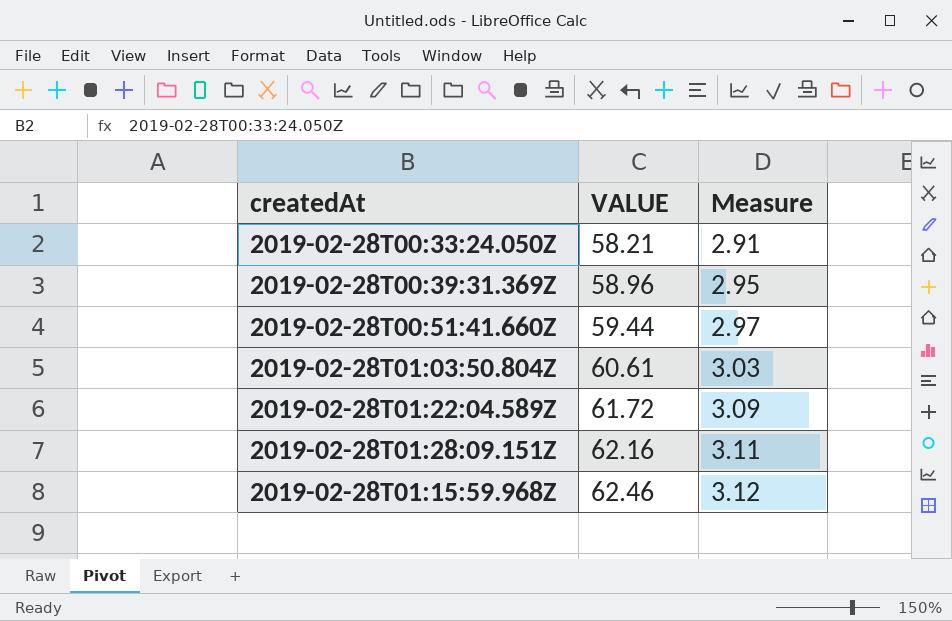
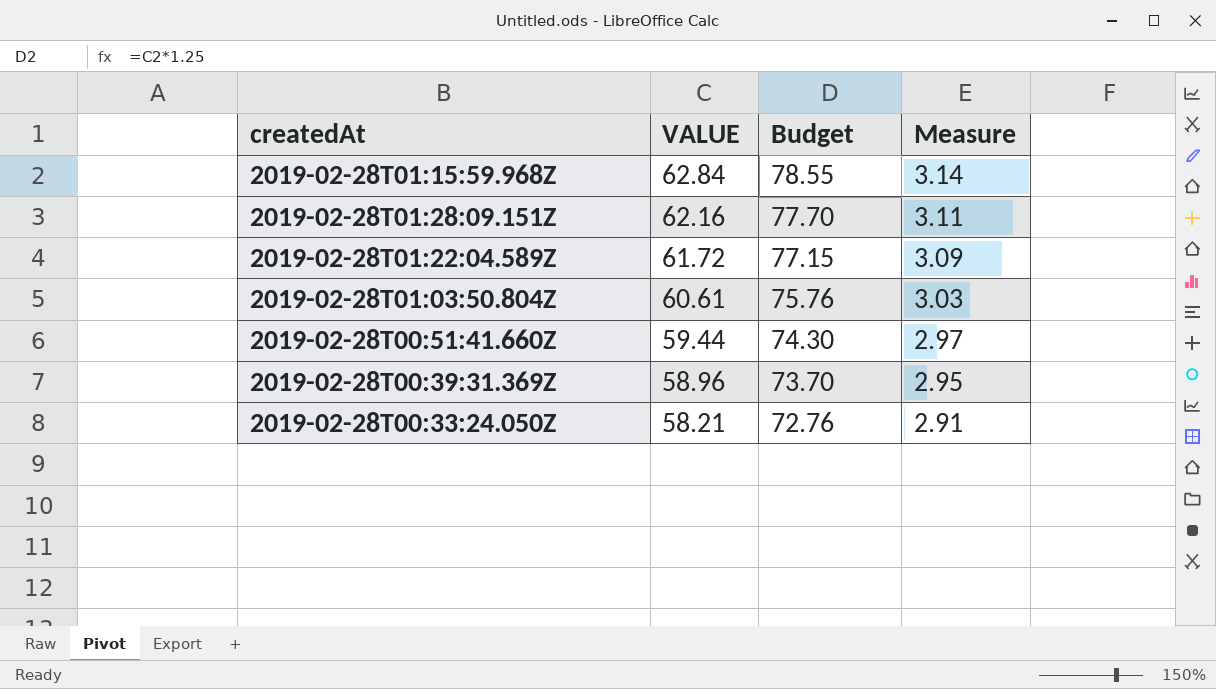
row order: VALUE ascending -> VALUE descending
column Budget | formula: none -> [VALUE] * 1.25
2019-02-28T01:15:59.968Z | VALUE: 62.46 -> 62.84
2019-02-28T01:15:59.968Z | Measure: 3.12 -> 3.14

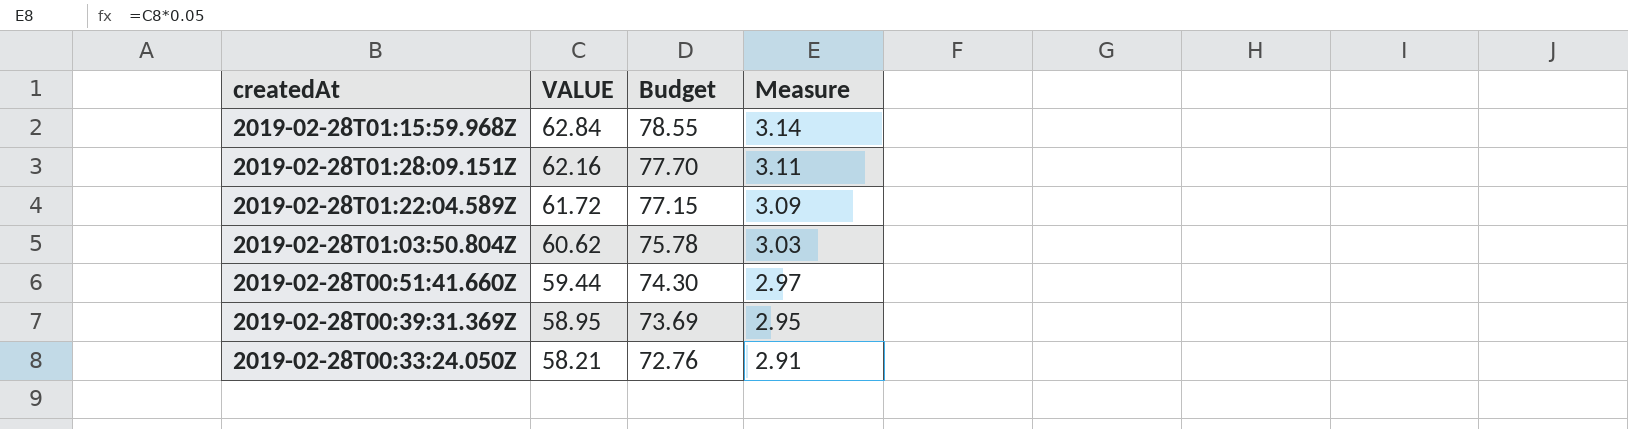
2019-02-28T01:03:50.804Z | VALUE: 60.61 -> 60.62
2019-02-28T01:03:50.804Z | Budget: 75.76 -> 75.78
2019-02-28T00:39:31.369Z | VALUE: 58.96 -> 58.95
2019-02-28T00:39:31.369Z | Budget: 73.70 -> 73.69

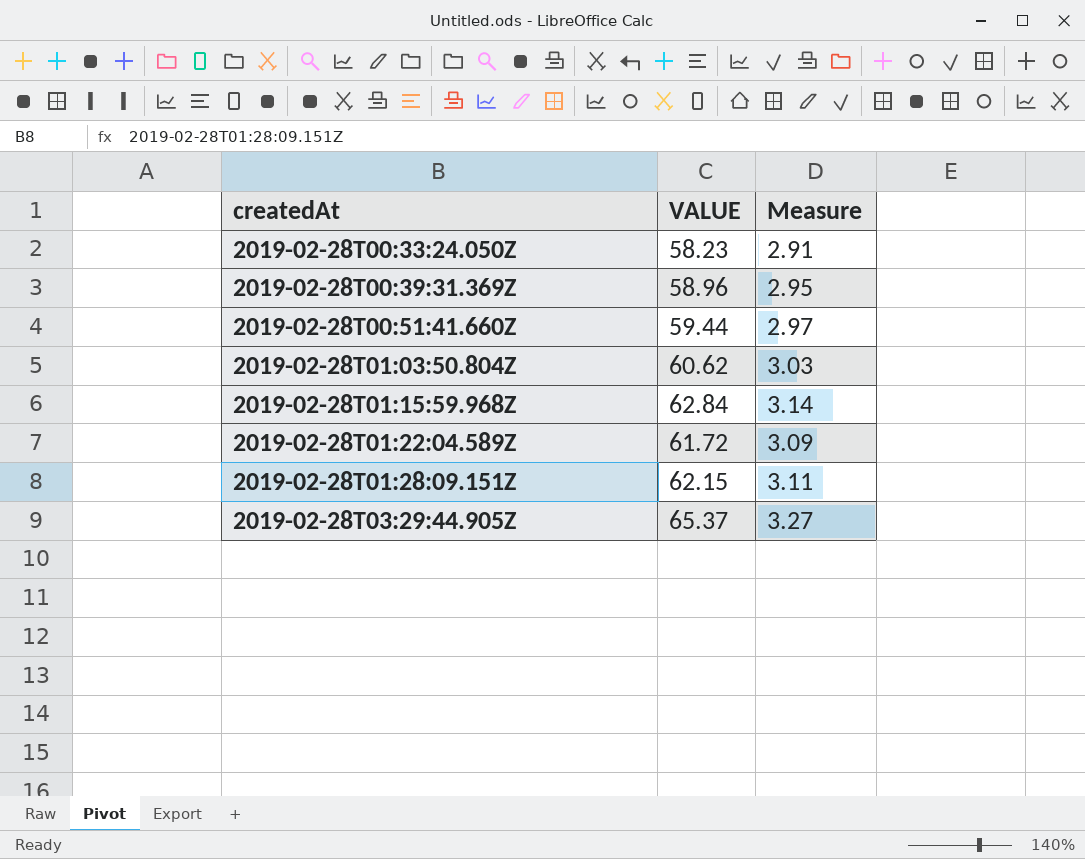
row order: VALUE descending -> createdAt ascending
column Budget | formula: [VALUE] * 1.25 -> none
2019-02-28T00:33:24.050Z | VALUE: 58.21 -> 58.23
2019-02-28T00:39:31.369Z | VALUE: 58.95 -> 58.96
2019-02-28T01:28:09.151Z | VALUE: 62.16 -> 62.15
row 2019-02-28T03:29:44.905Z: none -> 65.37 | 3.27

